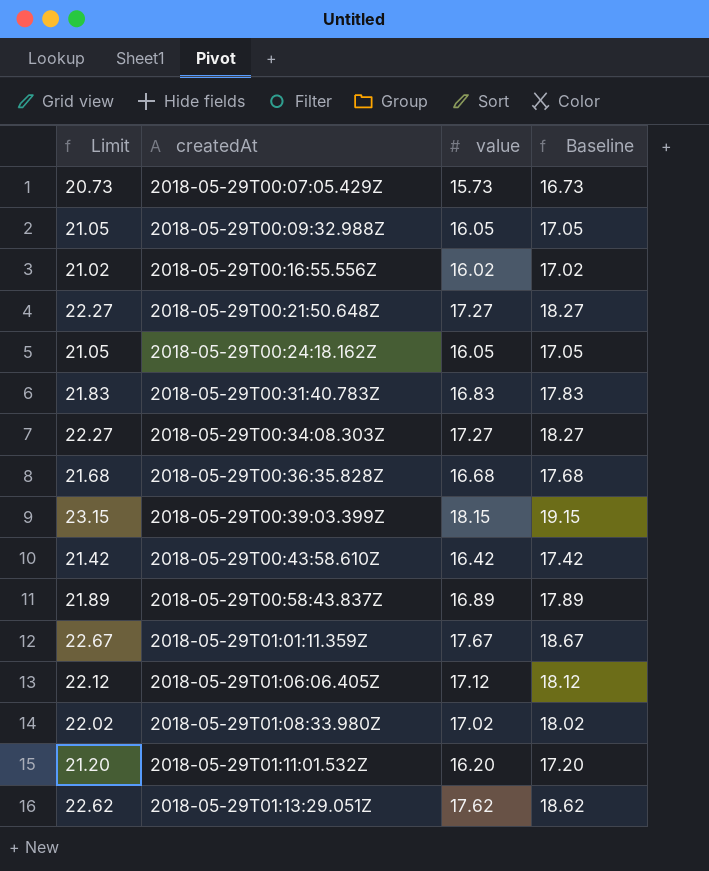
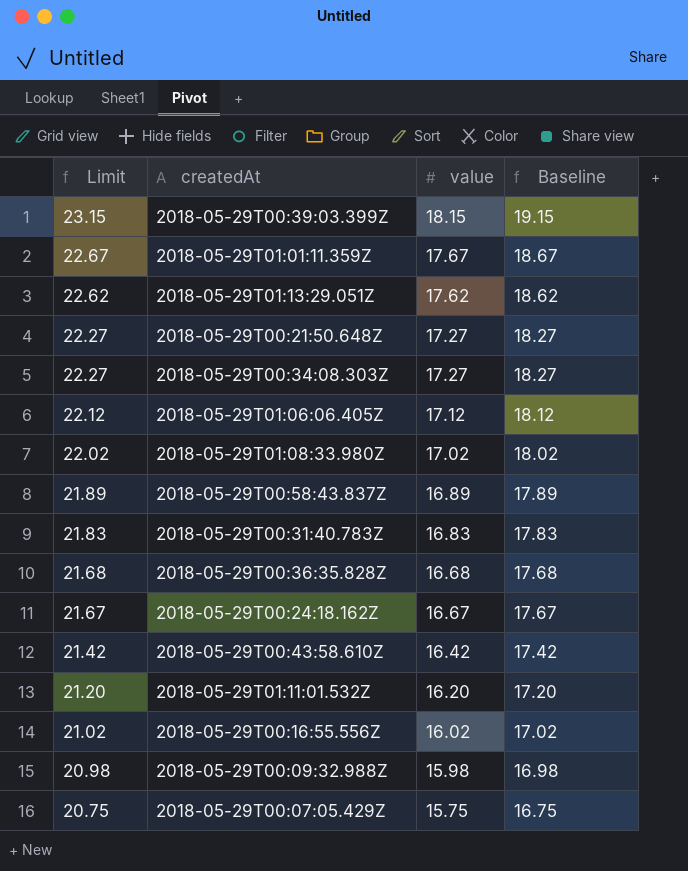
row order: createdAt ascending -> Limit descending
2018-05-29T00:24:18.162Z | Limit: 21.05 -> 21.67
2018-05-29T00:24:18.162Z | value: 16.05 -> 16.67
2018-05-29T00:24:18.162Z | Baseline: 17.05 -> 17.67
2018-05-29T00:09:32.988Z | Limit: 21.05 -> 20.98
2018-05-29T00:09:32.988Z | value: 16.05 -> 15.98
2018-05-29T00:09:32.988Z | Baseline: 17.05 -> 16.98
2018-05-29T00:07:05.429Z | Limit: 20.73 -> 20.75
2018-05-29T00:07:05.429Z | value: 15.73 -> 15.75
2018-05-29T00:07:05.429Z | Baseline: 16.73 -> 16.75

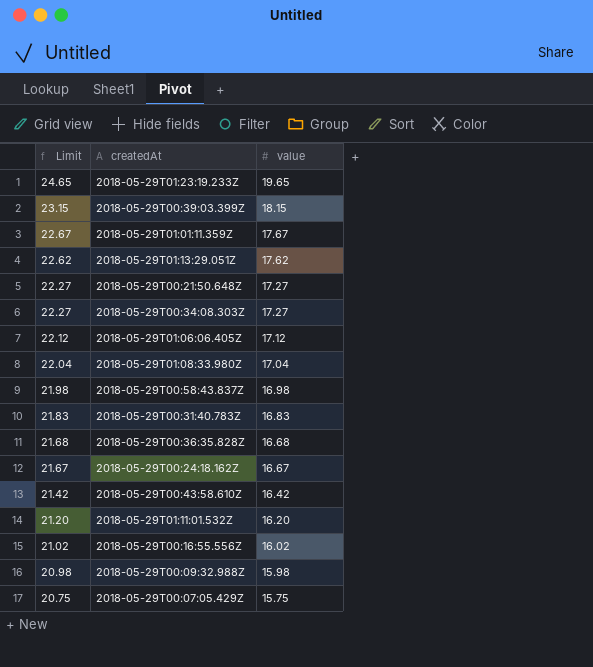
column Baseline | formula: [value] + 1 -> none
row 2018-05-29T01:23:19.233Z: none -> 24.65 | 19.65
2018-05-29T01:08:33.980Z | Limit: 22.02 -> 22.04
2018-05-29T01:08:33.980Z | value: 17.02 -> 17.04
2018-05-29T00:58:43.837Z | Limit: 21.89 -> 21.98
2018-05-29T00:58:43.837Z | value: 16.89 -> 16.98

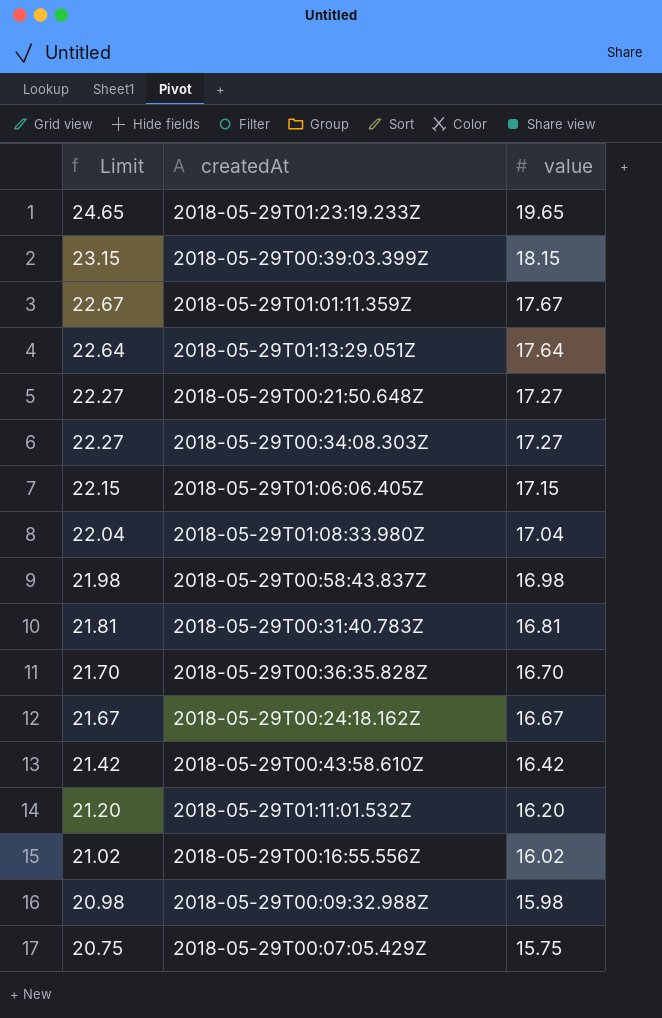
2018-05-29T01:13:29.051Z | Limit: 22.62 -> 22.64
2018-05-29T01:13:29.051Z | value: 17.62 -> 17.64
2018-05-29T01:06:06.405Z | Limit: 22.12 -> 22.15
2018-05-29T01:06:06.405Z | value: 17.12 -> 17.15
2018-05-29T00:31:40.783Z | Limit: 21.83 -> 21.81
2018-05-29T00:31:40.783Z | value: 16.83 -> 16.81
2018-05-29T00:36:35.828Z | Limit: 21.68 -> 21.70
2018-05-29T00:36:35.828Z | value: 16.68 -> 16.70

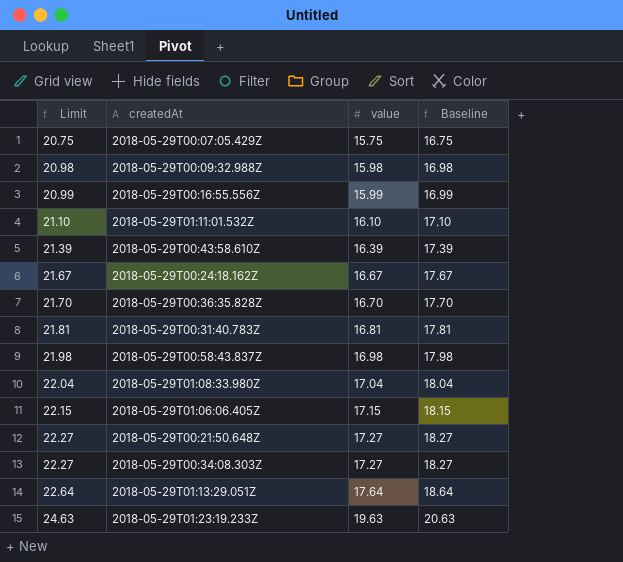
row order: Limit descending -> Limit ascending
column Baseline | formula: none -> [value] + 1
row 2018-05-29T00:39:03.399Z: 23.15 | 18.15 -> none
row 2018-05-29T01:01:11.359Z: 22.67 | 17.67 -> none
2018-05-29T00:16:55.556Z | Limit: 21.02 -> 20.99
2018-05-29T00:16:55.556Z | value: 16.02 -> 15.99
2018-05-29T01:11:01.532Z | Limit: 21.20 -> 21.10
2018-05-29T01:11:01.532Z | value: 16.20 -> 16.10
2018-05-29T00:43:58.610Z | Limit: 21.42 -> 21.39
2018-05-29T00:43:58.610Z | value: 16.42 -> 16.39
2018-05-29T01:23:19.233Z | Limit: 24.65 -> 24.63
2018-05-29T01:23:19.233Z | value: 19.65 -> 19.63

